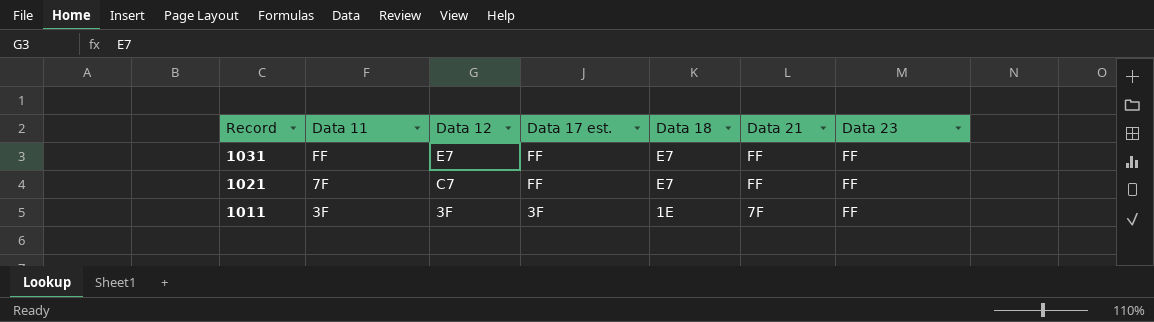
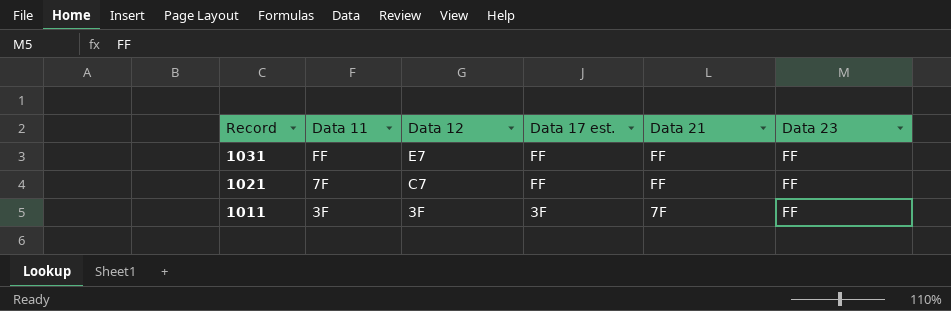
column Data 18 | position: 5 -> none

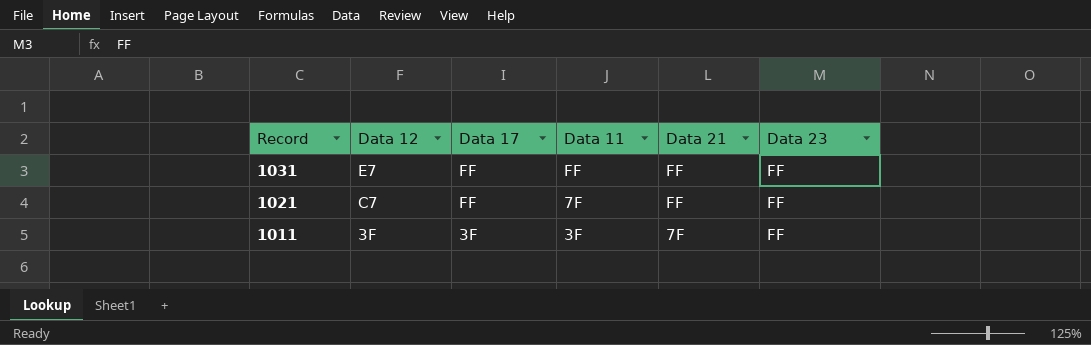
column name: Data 17 est. -> Data 17
column Data 11 | position: 2 -> 4

